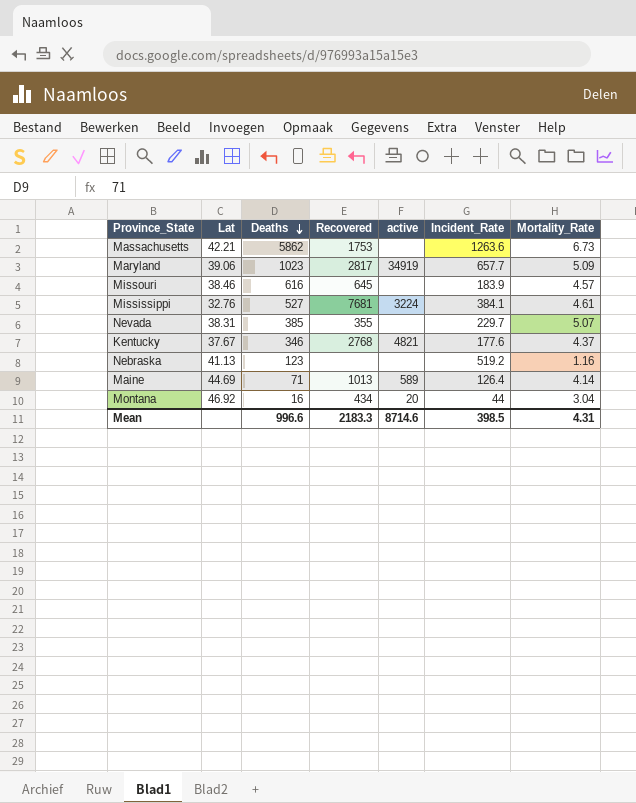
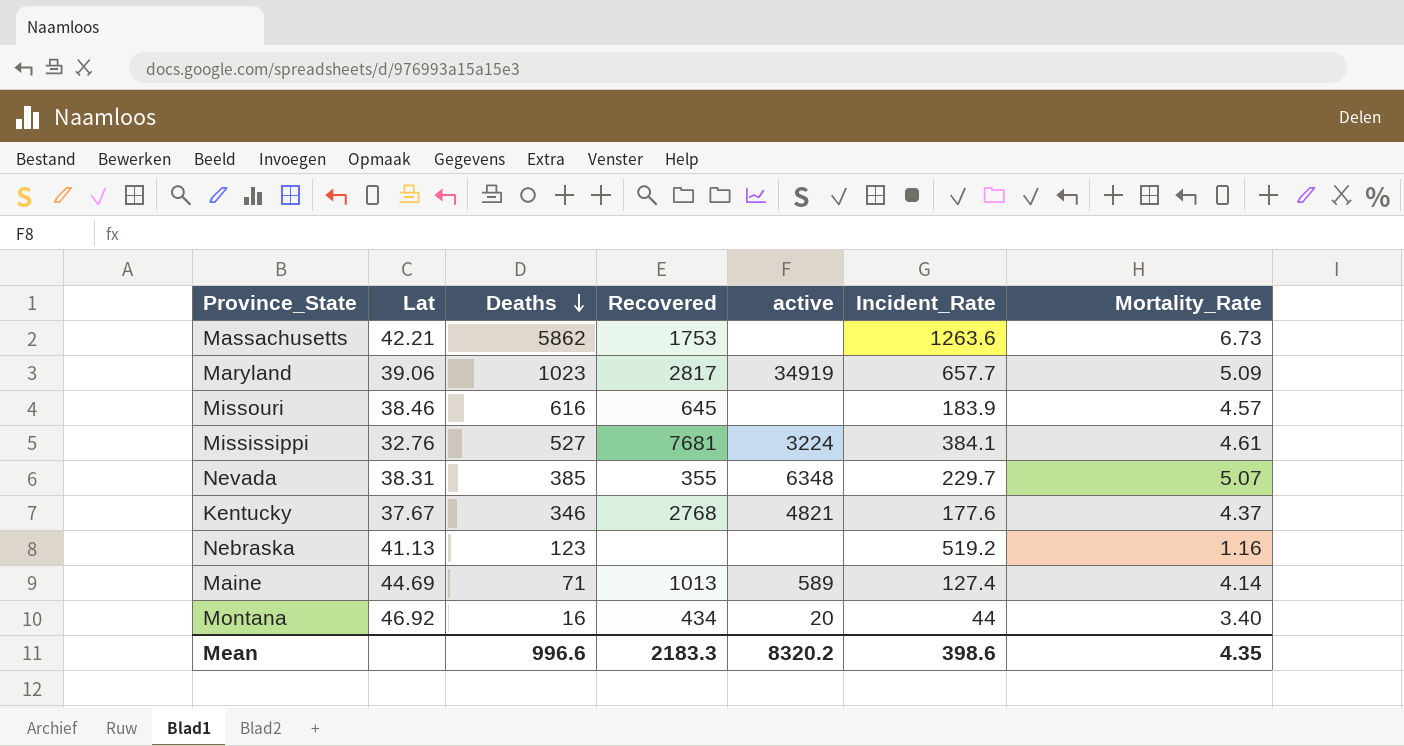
Nevada | active: none -> 6348
Maine | Incident_Rate: 126.4 -> 127.4
Montana | Mortality_Rate: 3.04 -> 3.40
Mean | active: 8714.6 -> 8320.2
Mean | Incident_Rate: 398.5 -> 398.6
Mean | Mortality_Rate: 4.31 -> 4.35

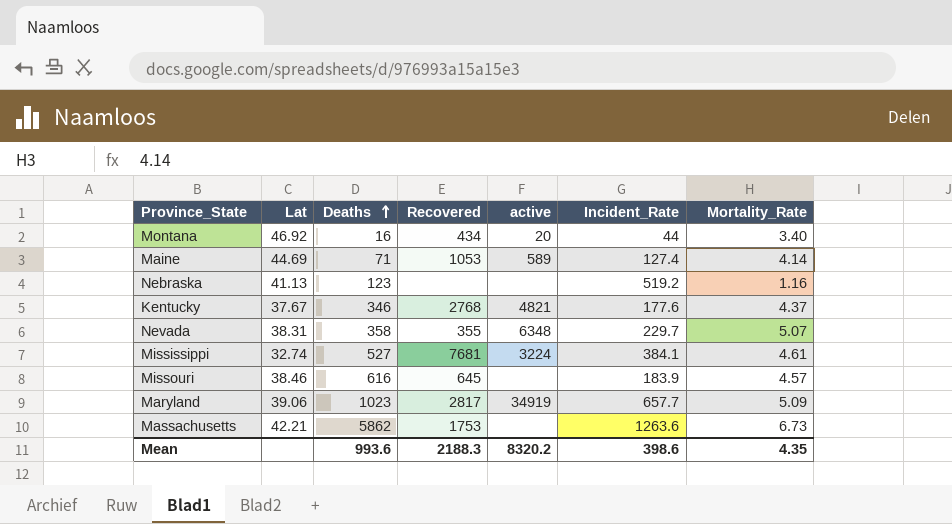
row order: Deaths descending -> Deaths ascending
Maine | Recovered: 1013 -> 1053
Nevada | Deaths: 385 -> 358
Mississippi | Lat: 32.76 -> 32.74
Mean | Deaths: 996.6 -> 993.6
Mean | Recovered: 2183.3 -> 2188.3

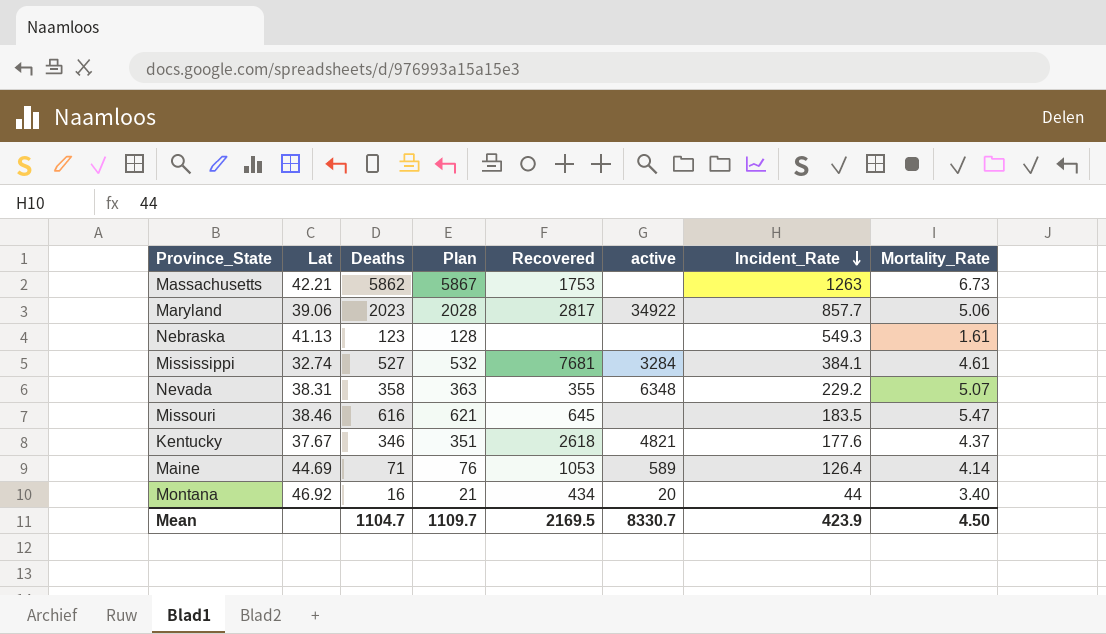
row order: Deaths ascending -> Incident_Rate descending
column Plan | formula: none -> [Deaths] + 5
Massachusetts | Incident_Rate: 1263.6 -> 1263
Maryland | Deaths: 1023 -> 2023
Maryland | active: 34919 -> 34922
Maryland | Incident_Rate: 657.7 -> 857.7
Maryland | Mortality_Rate: 5.09 -> 5.06
Nebraska | Incident_Rate: 519.2 -> 549.3
Nebraska | Mortality_Rate: 1.16 -> 1.61
Mississippi | active: 3224 -> 3284
Nevada | Incident_Rate: 229.7 -> 229.2
Missouri | Incident_Rate: 183.9 -> 183.5
Missouri | Mortality_Rate: 4.57 -> 5.47
Kentucky | Recovered: 2768 -> 2618
Maine | Incident_Rate: 127.4 -> 126.4
Mean | Deaths: 993.6 -> 1104.7
Mean | Recovered: 2188.3 -> 2169.5
Mean | active: 8320.2 -> 8330.7
Mean | Incident_Rate: 398.6 -> 423.9
Mean | Mortality_Rate: 4.35 -> 4.50

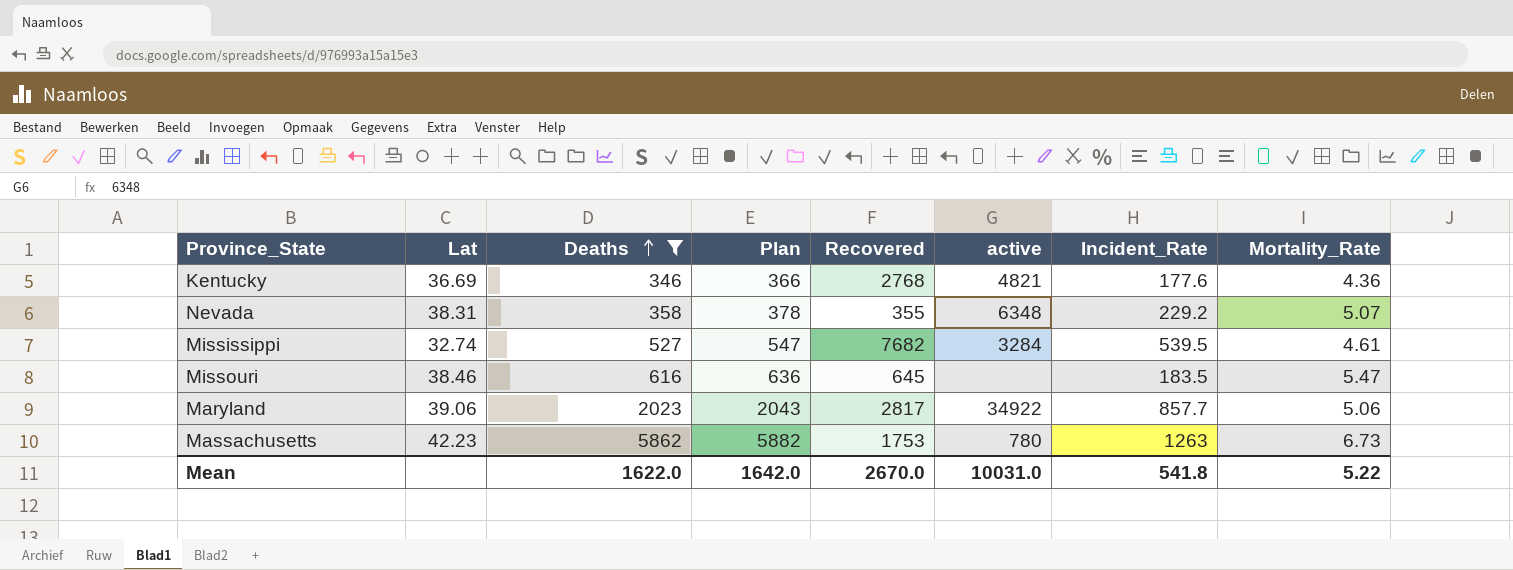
filter: none -> Deaths >= 346
row order: Incident_Rate descending -> Deaths ascending
column Plan | formula: [Deaths] + 5 -> [Deaths] + 20
Kentucky | Lat: 37.67 -> 36.69
Kentucky | Recovered: 2618 -> 2768
Kentucky | Mortality_Rate: 4.37 -> 4.36
Mississippi | Recovered: 7681 -> 7682
Mississippi | Incident_Rate: 384.1 -> 539.5
Massachusetts | Lat: 42.21 -> 42.23
Massachusetts | active: none -> 780
Mean | Deaths: 1104.7 -> 1622.0
Mean | Plan: 1109.7 -> 1642.0
Mean | Recovered: 2169.5 -> 2670.0
Mean | active: 8330.7 -> 10031.0
Mean | Incident_Rate: 423.9 -> 541.8
Mean | Mortality_Rate: 4.50 -> 5.22

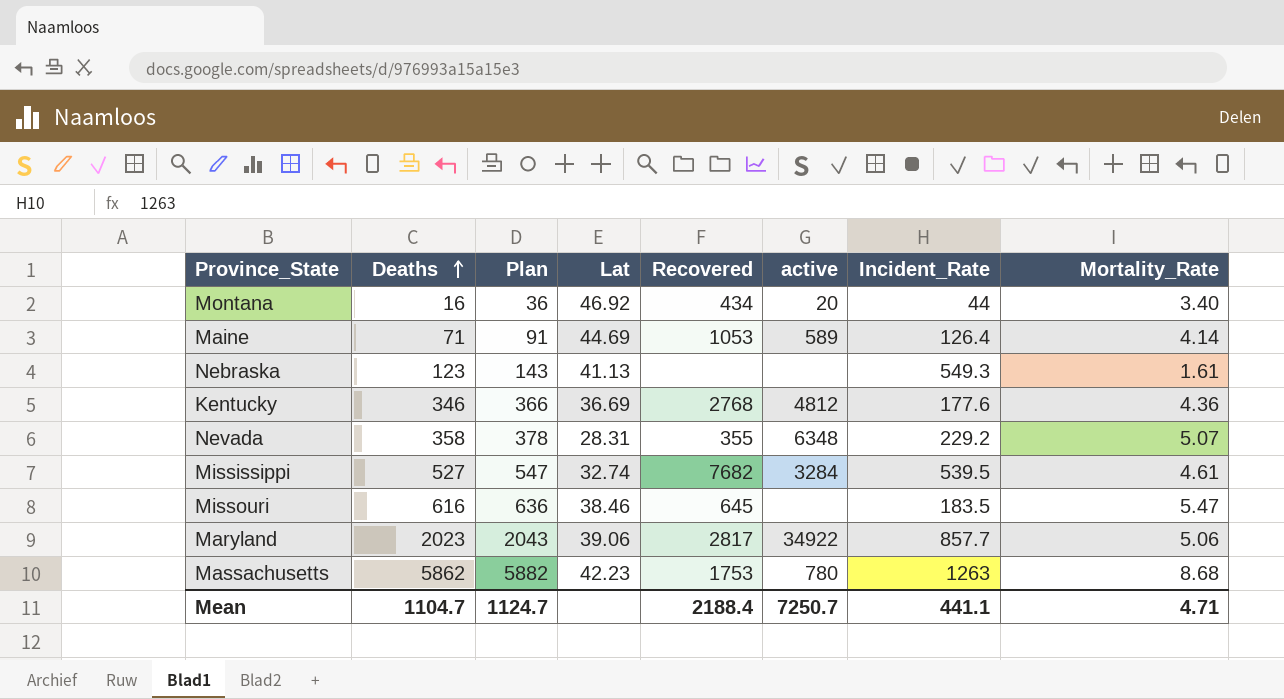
filter: Deaths >= 346 -> none
column Lat | position: 2 -> 4
Kentucky | active: 4821 -> 4812
Nevada | Lat: 38.31 -> 28.31
Massachusetts | Mortality_Rate: 6.73 -> 8.68
Mean | Deaths: 1622.0 -> 1104.7
Mean | Plan: 1642.0 -> 1124.7
Mean | Recovered: 2670.0 -> 2188.4
Mean | active: 10031.0 -> 7250.7
Mean | Incident_Rate: 541.8 -> 441.1
Mean | Mortality_Rate: 5.22 -> 4.71

